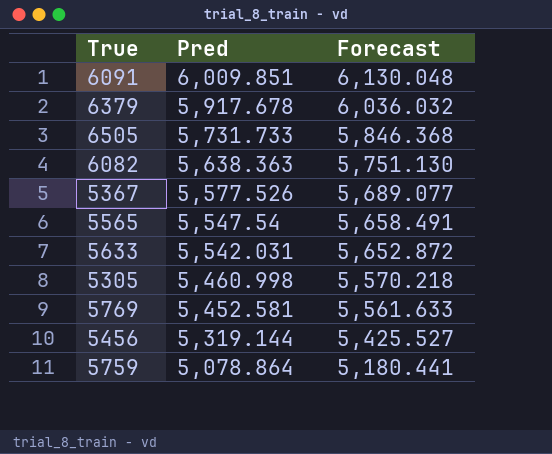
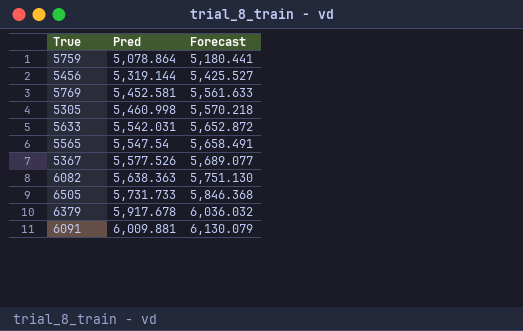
row order: Pred descending -> Pred ascending
6091 | Pred: 6,009.851 -> 6,009.881
6091 | Forecast: 6,130.048 -> 6,130.079

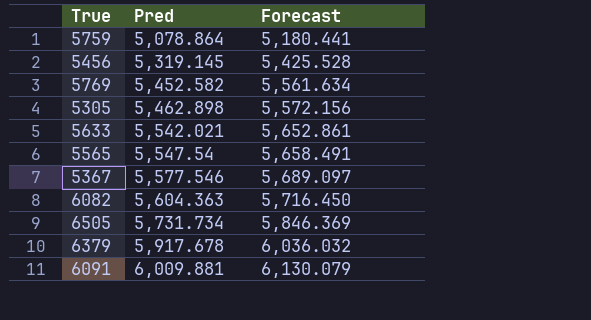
5456 | Pred: 5,319.144 -> 5,319.145
5456 | Forecast: 5,425.527 -> 5,425.528
5769 | Pred: 5,452.581 -> 5,452.582
5769 | Forecast: 5,561.633 -> 5,561.634
5305 | Pred: 5,460.998 -> 5,462.898
5305 | Forecast: 5,570.218 -> 5,572.156
5633 | Pred: 5,542.031 -> 5,542.021
5633 | Forecast: 5,652.872 -> 5,652.861
5367 | Pred: 5,577.526 -> 5,577.546
5367 | Forecast: 5,689.077 -> 5,689.097
6082 | Pred: 5,638.363 -> 5,604.363
6082 | Forecast: 5,751.130 -> 5,716.450
6505 | Pred: 5,731.733 -> 5,731.734
6505 | Forecast: 5,846.368 -> 5,846.369

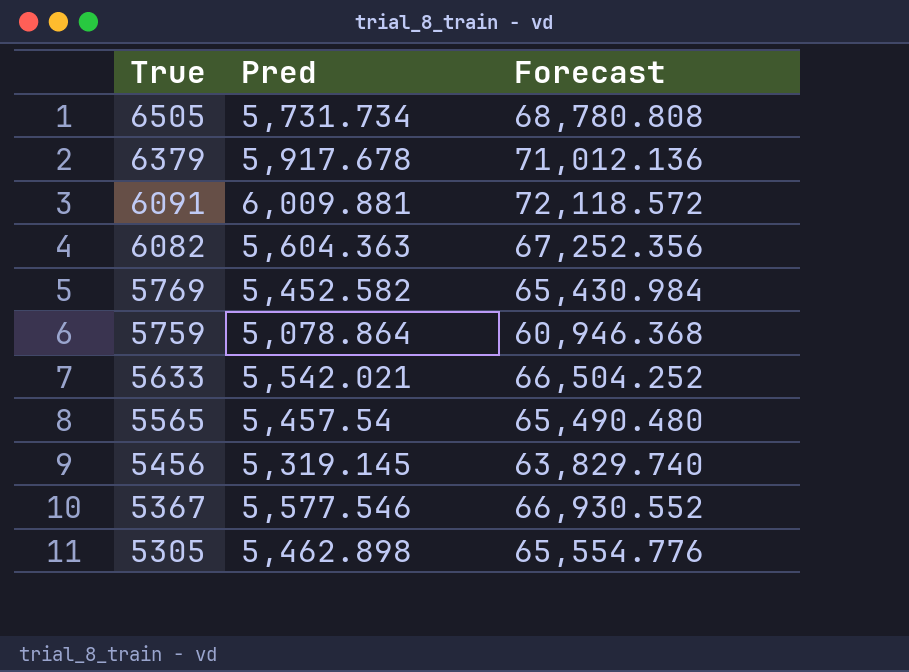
row order: Pred ascending -> True descending
column Forecast | formula: [Pred] * 1.02 -> [Pred] * 12
5565 | Pred: 5,547.54 -> 5,457.54

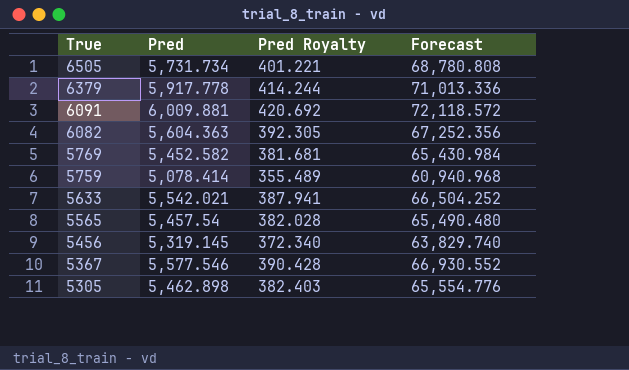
column Pred Royalty | formula: none -> [Pred] * 0.07
6379 | Pred: 5,917.678 -> 5,917.778
6379 | Forecast: 71,012.136 -> 71,013.336
5759 | Pred: 5,078.864 -> 5,078.414
5759 | Forecast: 60,946.368 -> 60,940.968

